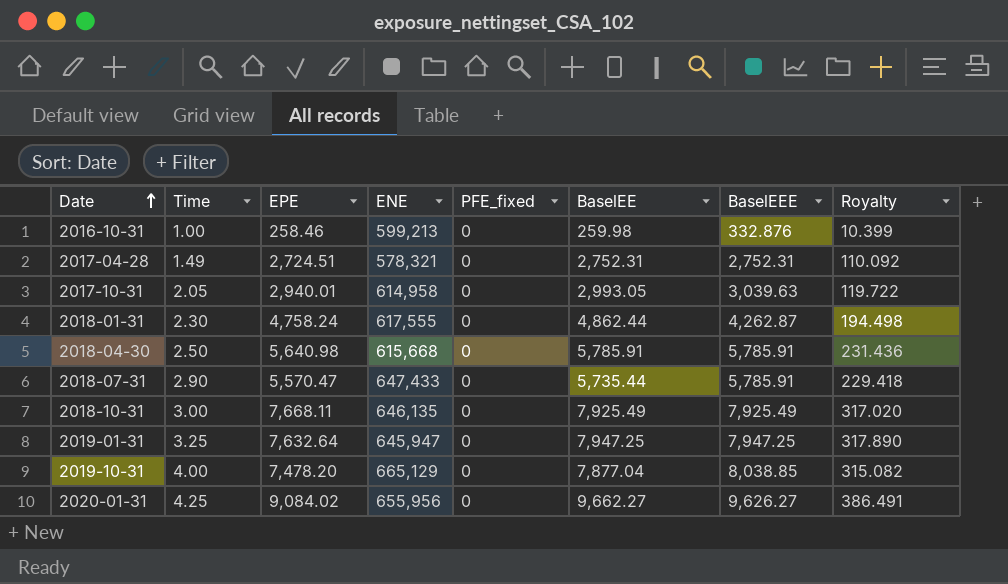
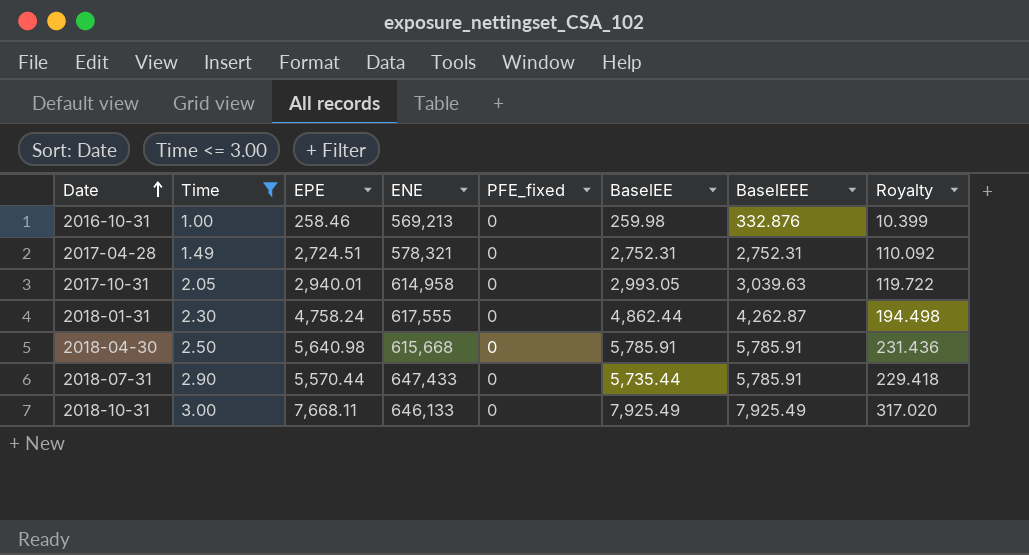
filter: none -> Time <= 3.00
2016-10-31 | ENE: 599,213 -> 569,213
2018-07-31 | EPE: 5,570.47 -> 5,570.44
2018-10-31 | ENE: 646,135 -> 646,133

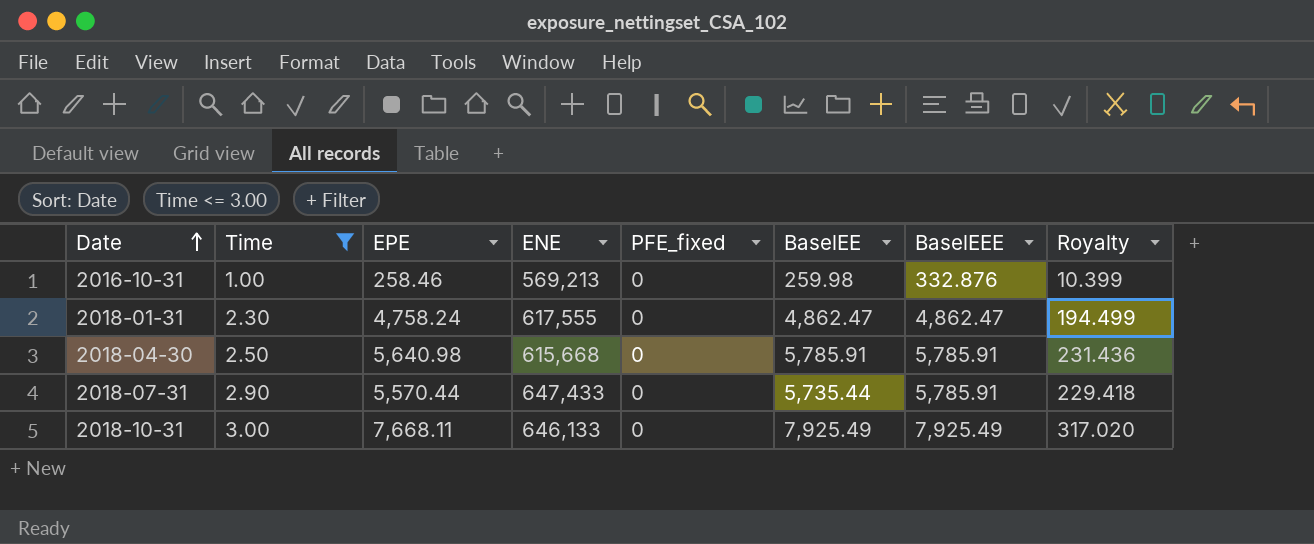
row 2017-04-28: 1.49 | 2,724.51 | 578,321 | 0 | 2,752.31 | 2,752.31 | 110.092 -> none
row 2017-10-31: 2.05 | 2,940.01 | 614,958 | 0 | 2,993.05 | 3,039.63 | 119.722 -> none
2018-01-31 | BaselEE: 4,862.44 -> 4,862.47
2018-01-31 | BaselEEE: 4,262.87 -> 4,862.47
2018-01-31 | Royalty: 194.498 -> 194.499

